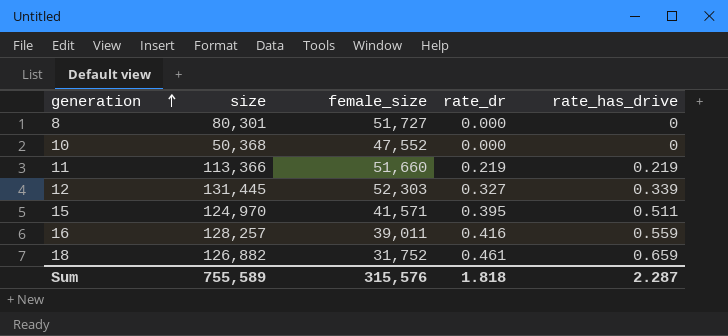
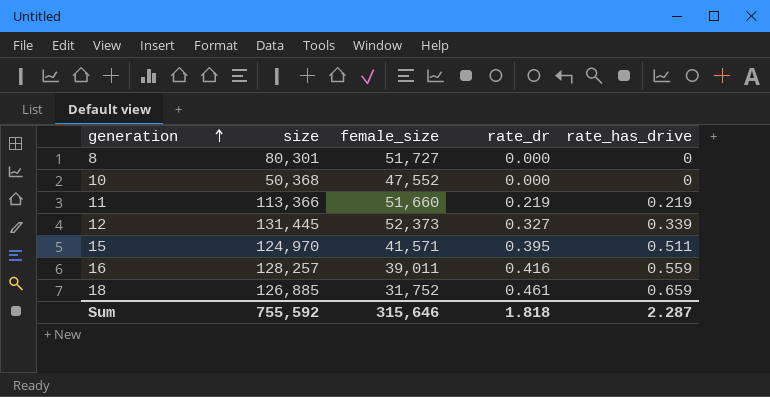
12 | female_size: 52,303 -> 52,373
18 | size: 126,882 -> 126,885
Sum | size: 755,589 -> 755,592
Sum | female_size: 315,576 -> 315,646

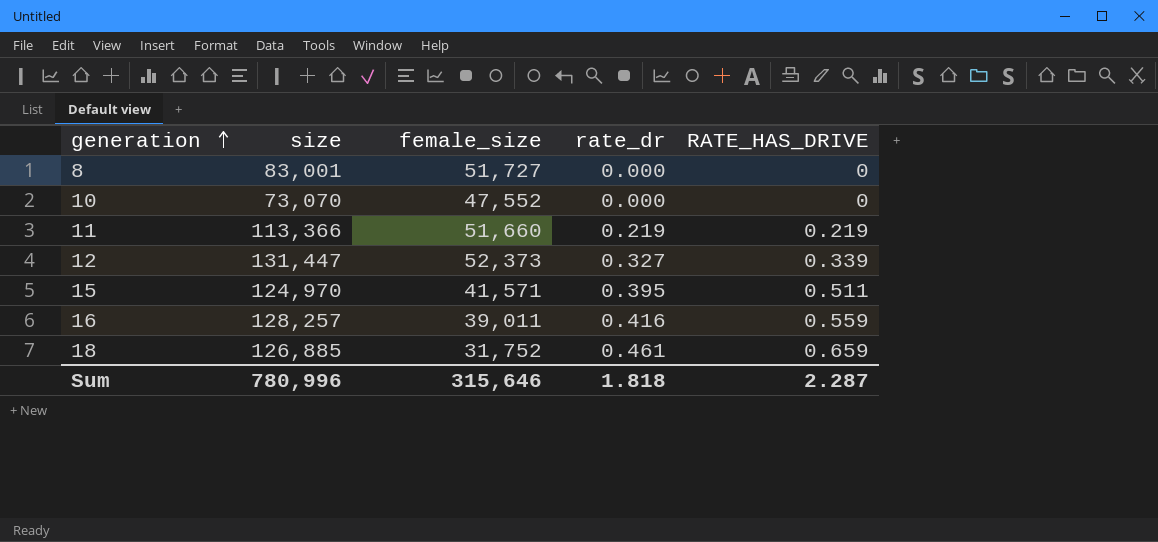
column name: rate_has_drive -> RATE_HAS_DRIVE
8 | size: 80,301 -> 83,001
10 | size: 50,368 -> 73,070
12 | size: 131,445 -> 131,447
Sum | size: 755,592 -> 780,996

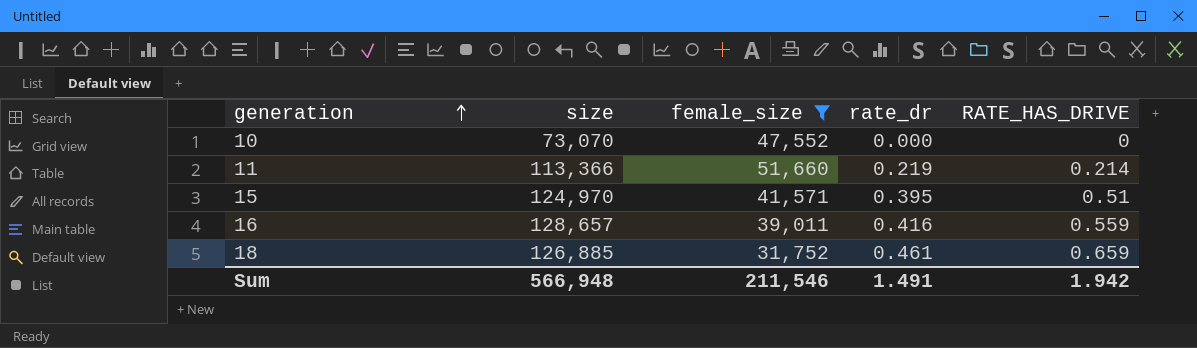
filter: none -> female_size <= 51,660
11 | RATE_HAS_DRIVE: 0.219 -> 0.214
15 | RATE_HAS_DRIVE: 0.511 -> 0.51
16 | size: 128,257 -> 128,657
Sum | size: 780,996 -> 566,948
Sum | female_size: 315,646 -> 211,546
Sum | rate_dr: 1.818 -> 1.491
Sum | RATE_HAS_DRIVE: 2.287 -> 1.942

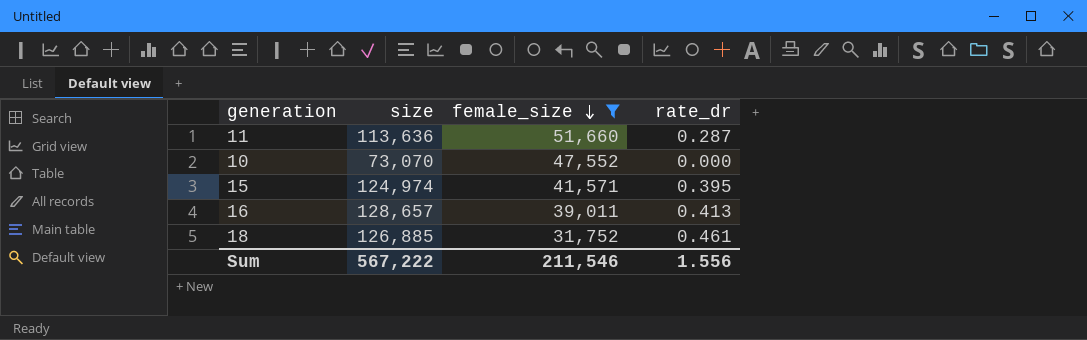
row order: generation ascending -> female_size descending
column RATE_HAS_DRIVE | position: 5 -> none
11 | size: 113,366 -> 113,636
11 | rate_dr: 0.219 -> 0.287
15 | size: 124,970 -> 124,974
16 | rate_dr: 0.416 -> 0.413
Sum | size: 566,948 -> 567,222
Sum | rate_dr: 1.491 -> 1.556

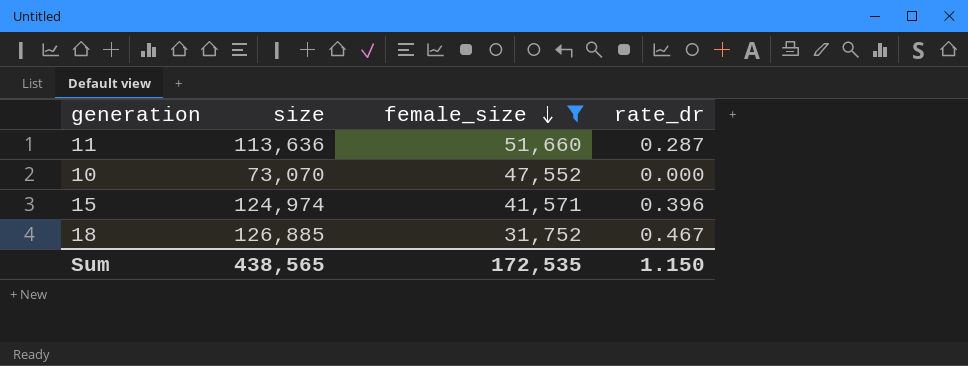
row 16: 128,657 | 39,011 | 0.413 -> none
15 | rate_dr: 0.395 -> 0.396
18 | rate_dr: 0.461 -> 0.467
Sum | size: 567,222 -> 438,565
Sum | female_size: 211,546 -> 172,535
Sum | rate_dr: 1.556 -> 1.150

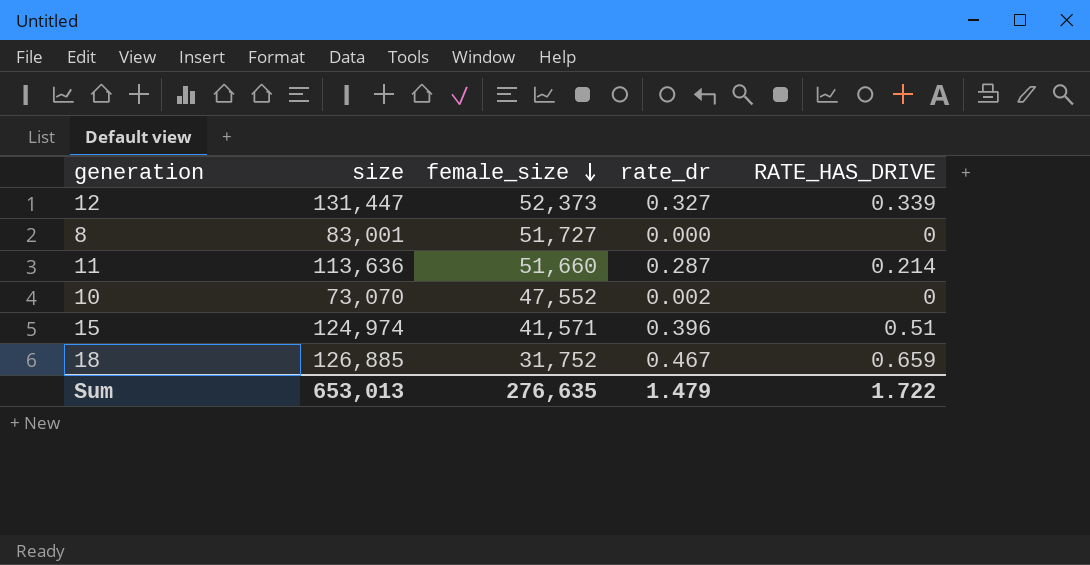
filter: female_size <= 51,660 -> none
column RATE_HAS_DRIVE | position: none -> 5
10 | rate_dr: 0.000 -> 0.002
Sum | size: 438,565 -> 653,013
Sum | female_size: 172,535 -> 276,635
Sum | rate_dr: 1.150 -> 1.479

